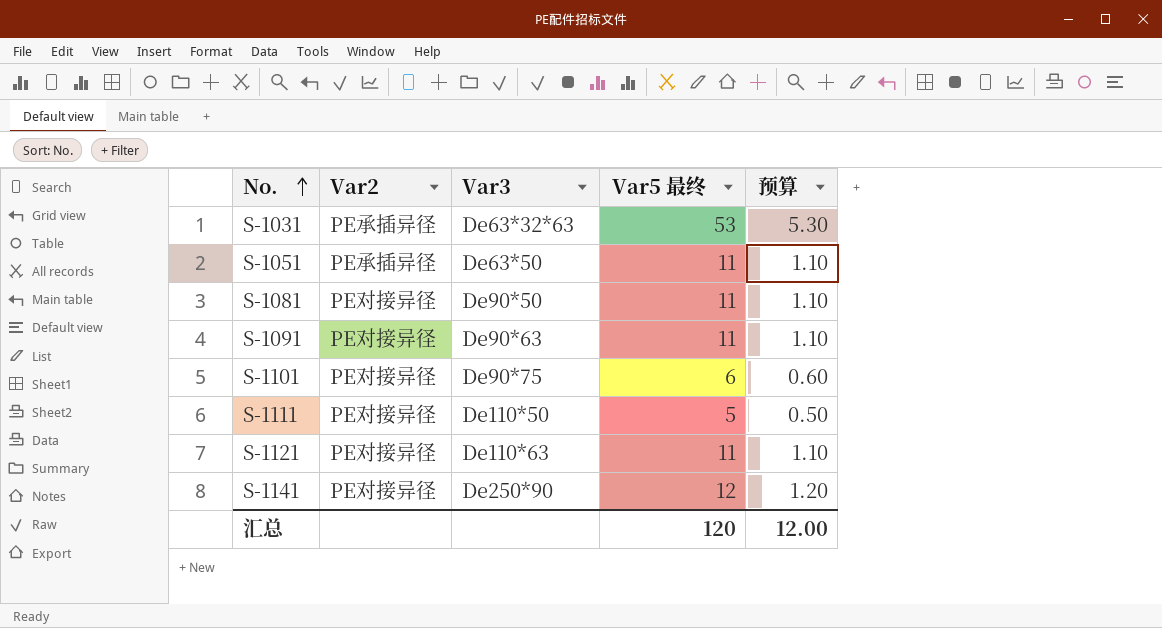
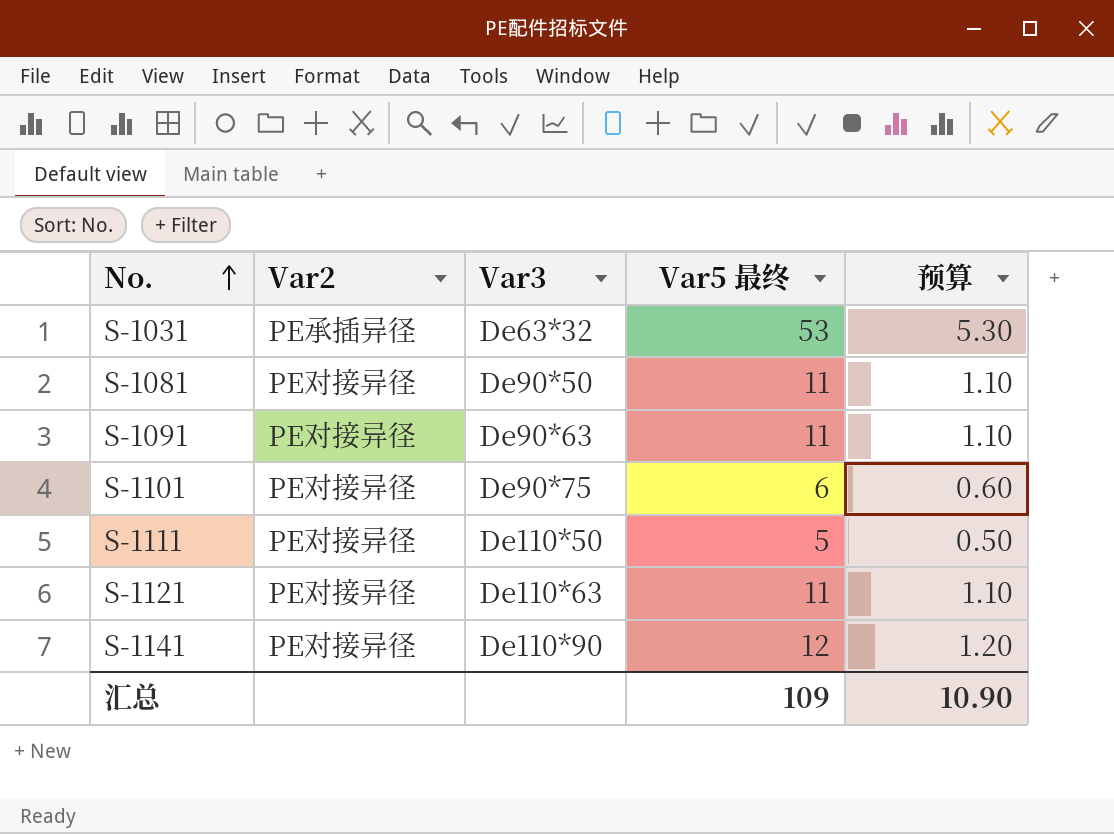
row S-1051: PE承插异径 | De63*50 | 11 | 1.10 -> none
S-1031 | Var3: De63*32*63 -> De63*32
S-1141 | Var3: De250*90 -> De110*90
汇总 | Var5 最终: 120 -> 109
汇总 | 预算: 12.00 -> 10.90

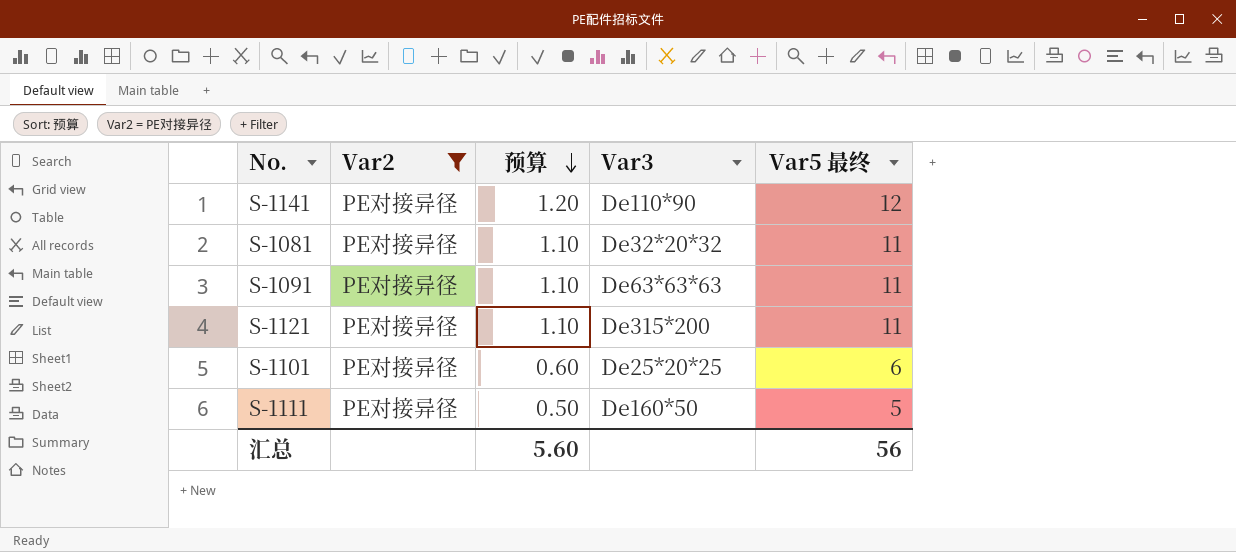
filter: none -> Var2 = PE对接异径
row order: No. ascending -> 预算 descending
column 预算 | position: 5 -> 3
S-1081 | Var3: De90*50 -> De32*20*32
S-1091 | Var3: De90*63 -> De63*63*63
S-1121 | Var3: De110*63 -> De315*200
S-1101 | Var3: De90*75 -> De25*20*25
S-1111 | Var3: De110*50 -> De160*50
汇总 | 预算: 10.90 -> 5.60
汇总 | Var5 最终: 109 -> 56

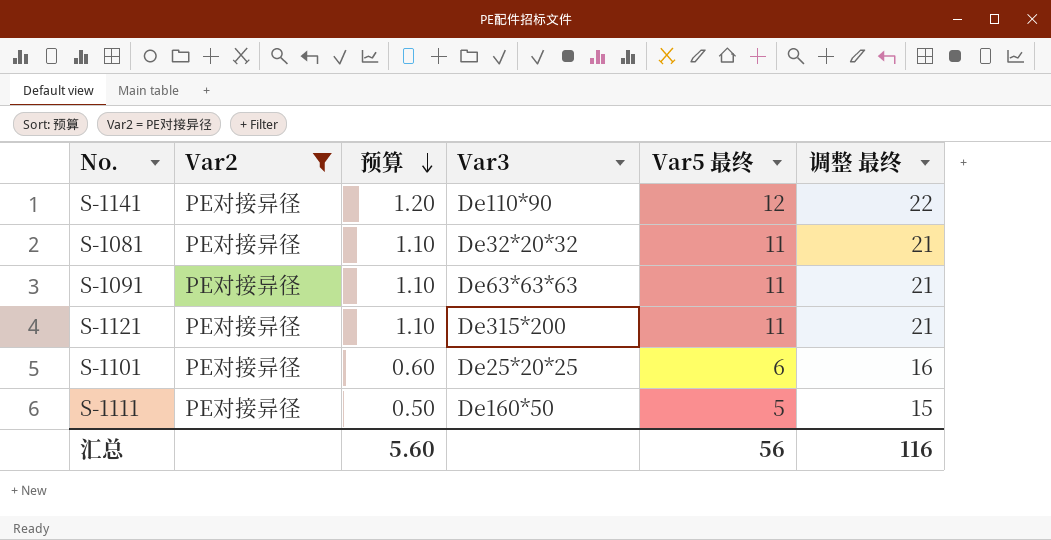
column 调整 最终 | formula: none -> [Var5 最终] + 10

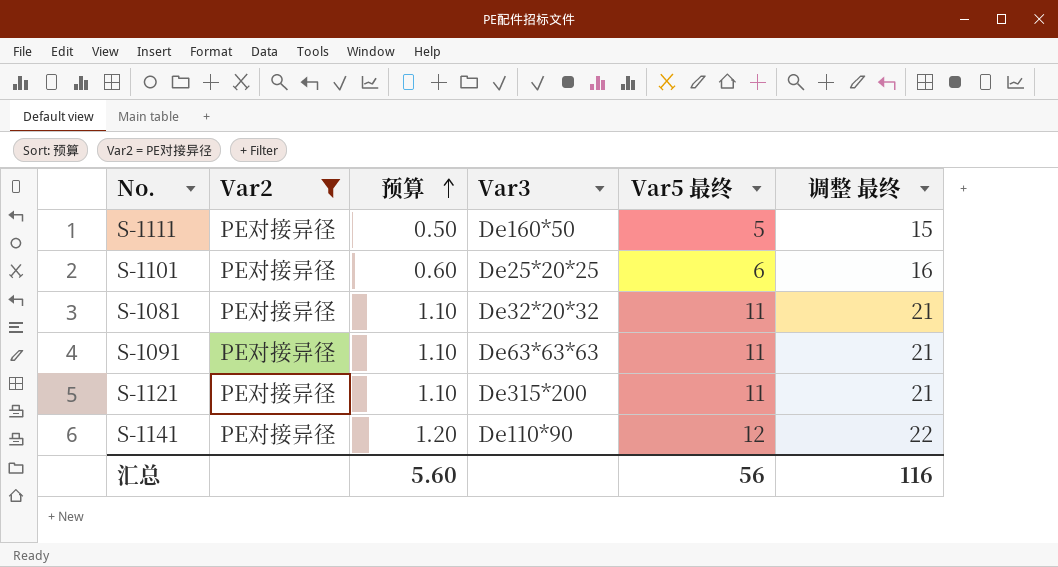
row order: 预算 descending -> 预算 ascending

